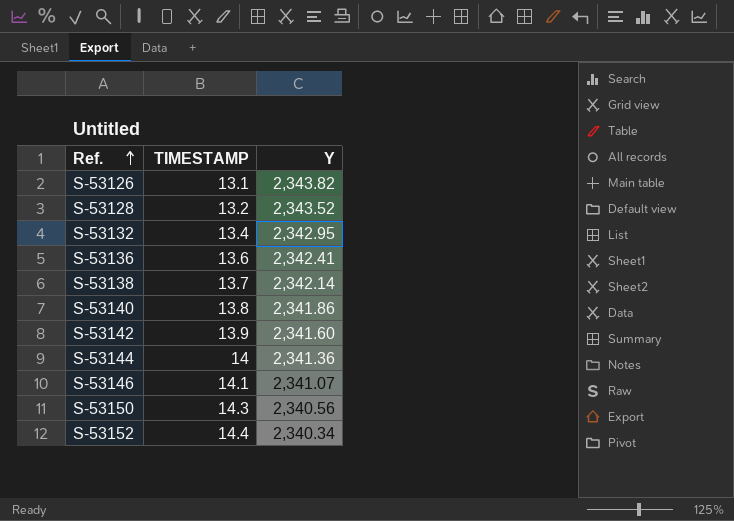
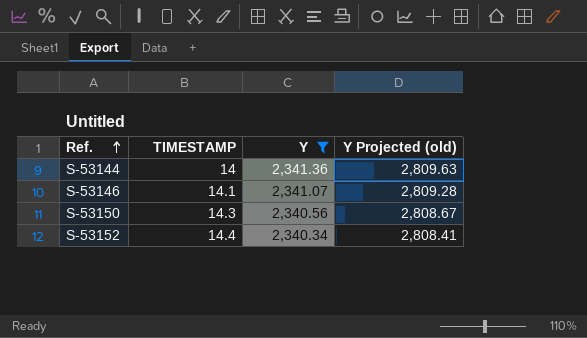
filter: none -> Y <= 2,341.36
column Y Projected (old) | formula: none -> [Y] * 1.2

